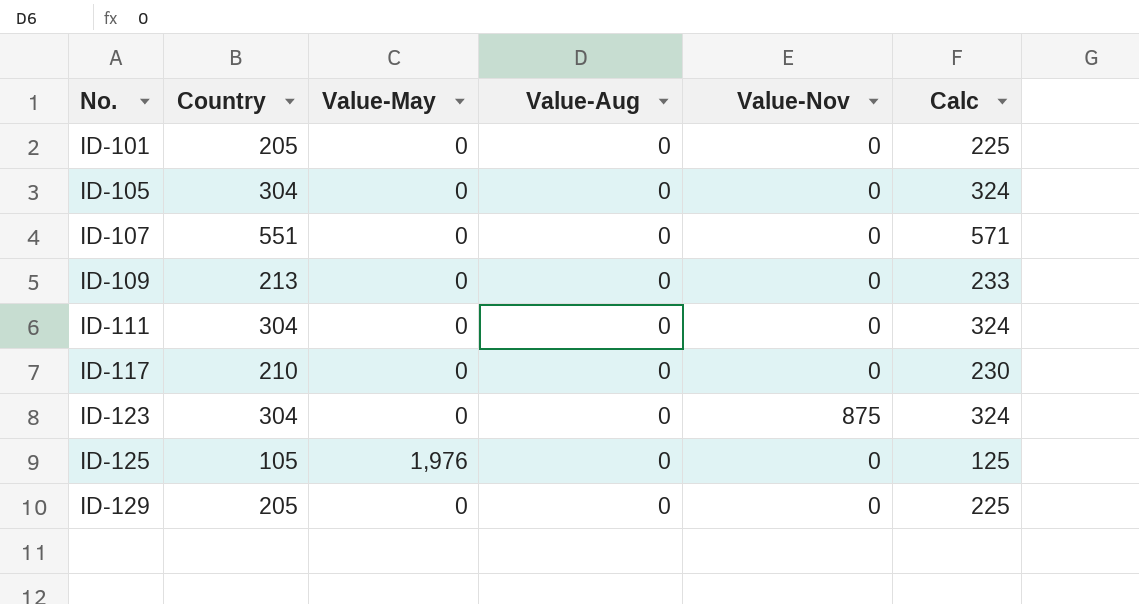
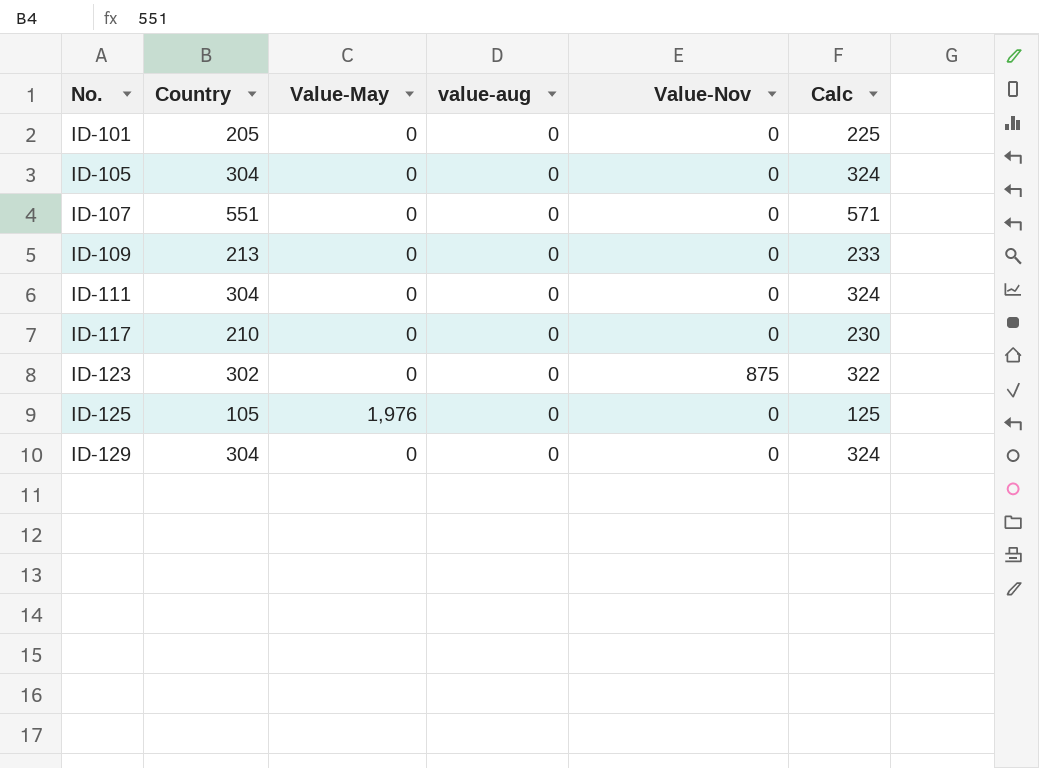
column name: Value-Aug -> value-aug
ID-123 | Country: 304 -> 302
ID-123 | Calc: 324 -> 322
ID-129 | Country: 205 -> 304
ID-129 | Calc: 225 -> 324

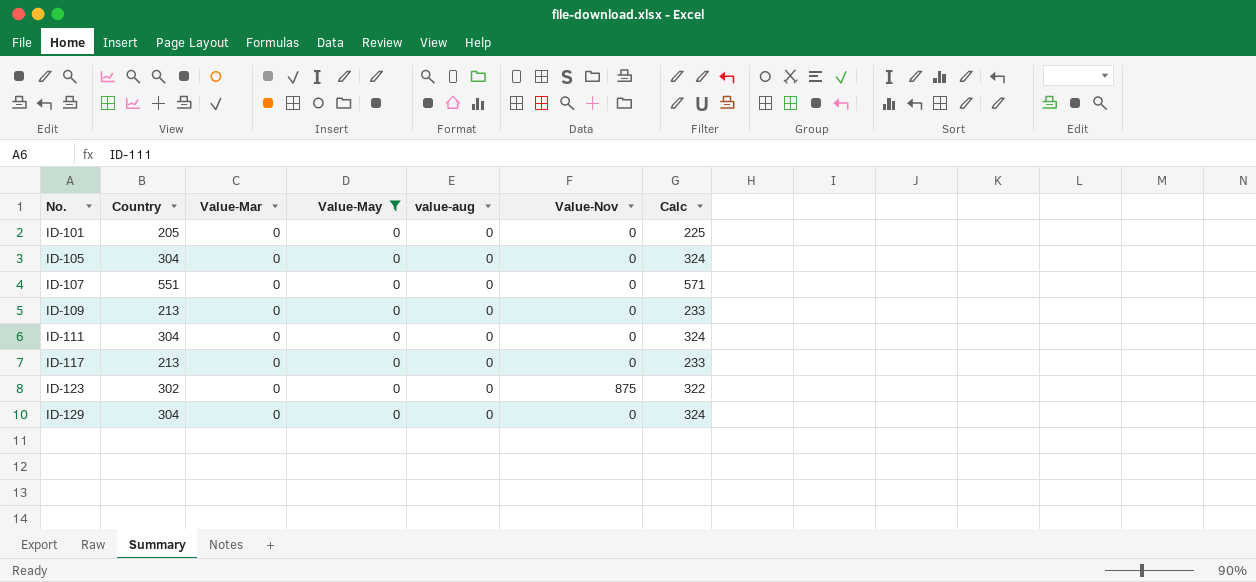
filter: none -> Value-May = 0
column Value-Mar | position: none -> 3
ID-117 | Country: 210 -> 213
ID-117 | Calc: 230 -> 233

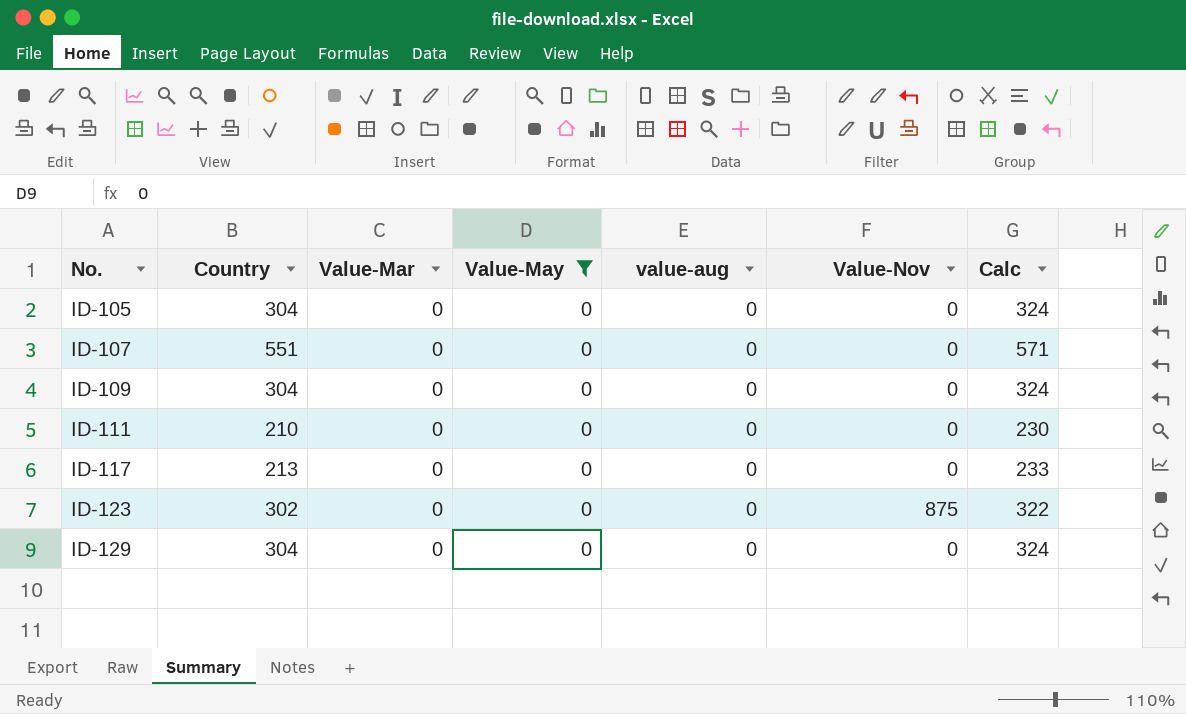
row ID-101: 205 | 0 | 0 | 0 | 0 | 225 -> none
ID-109 | Country: 213 -> 304
ID-109 | Calc: 233 -> 324
ID-111 | Country: 304 -> 210
ID-111 | Calc: 324 -> 230

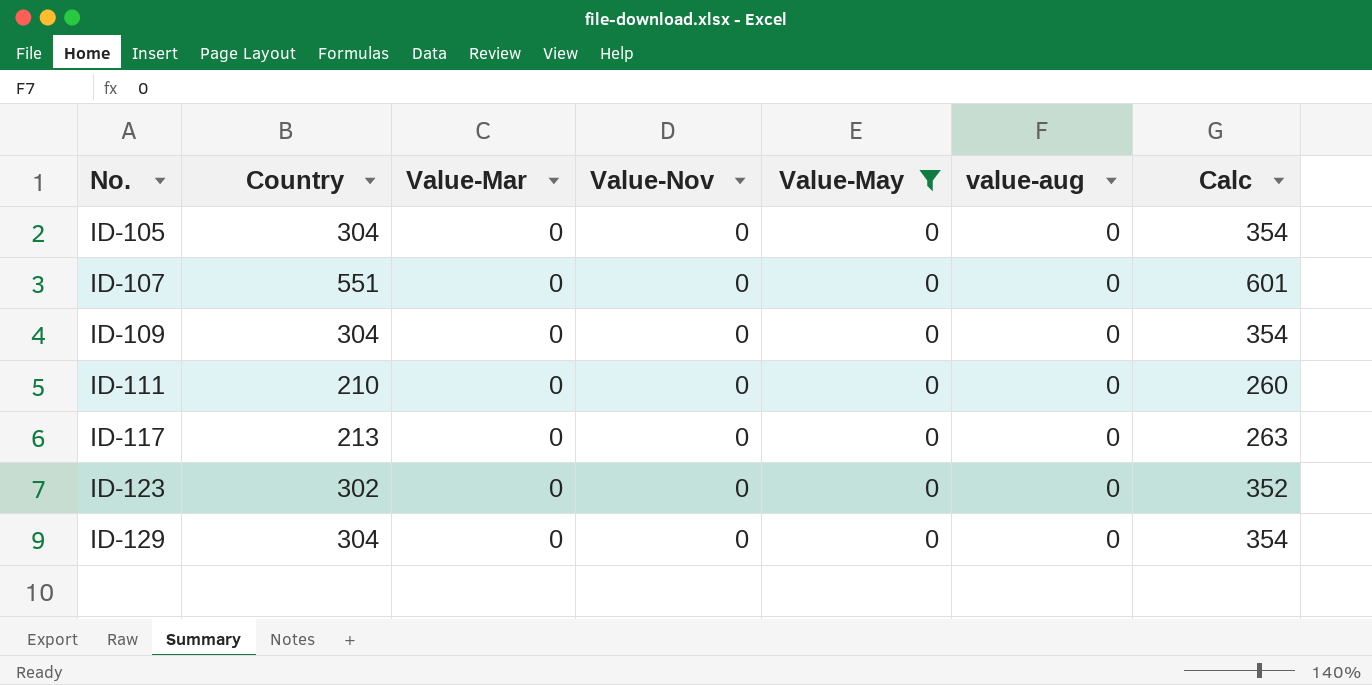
column Value-Nov | position: 6 -> 4
column Calc | formula: [Country] + 20 -> [Country] + 50
ID-123 | Value-Nov: 875 -> 0

